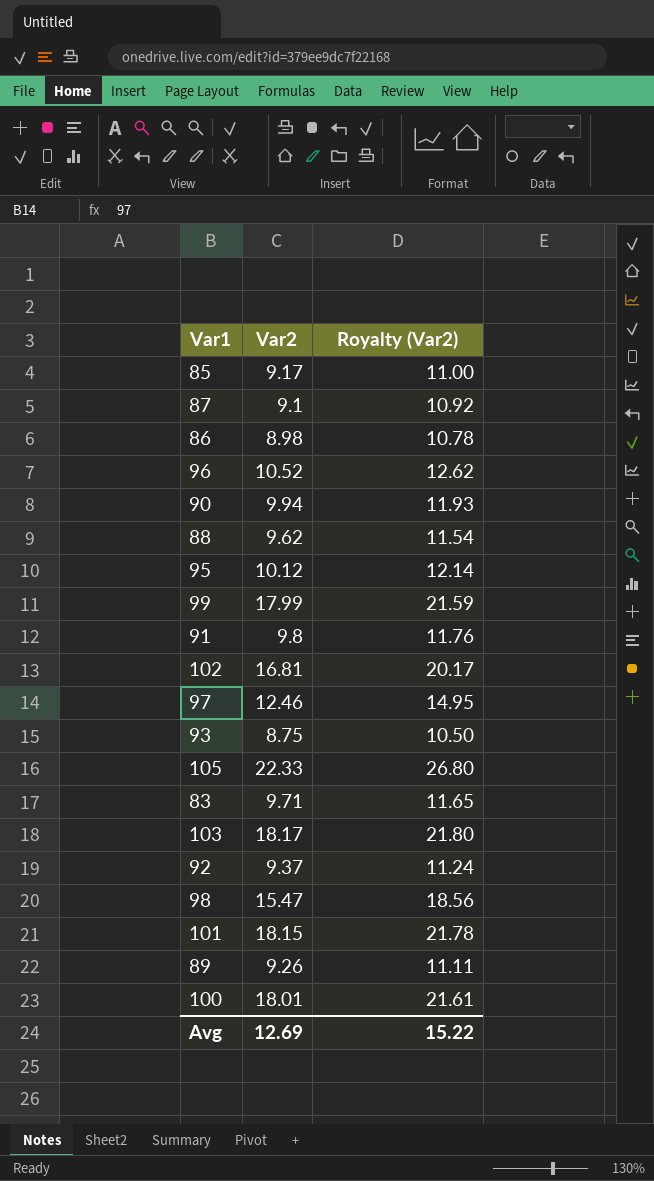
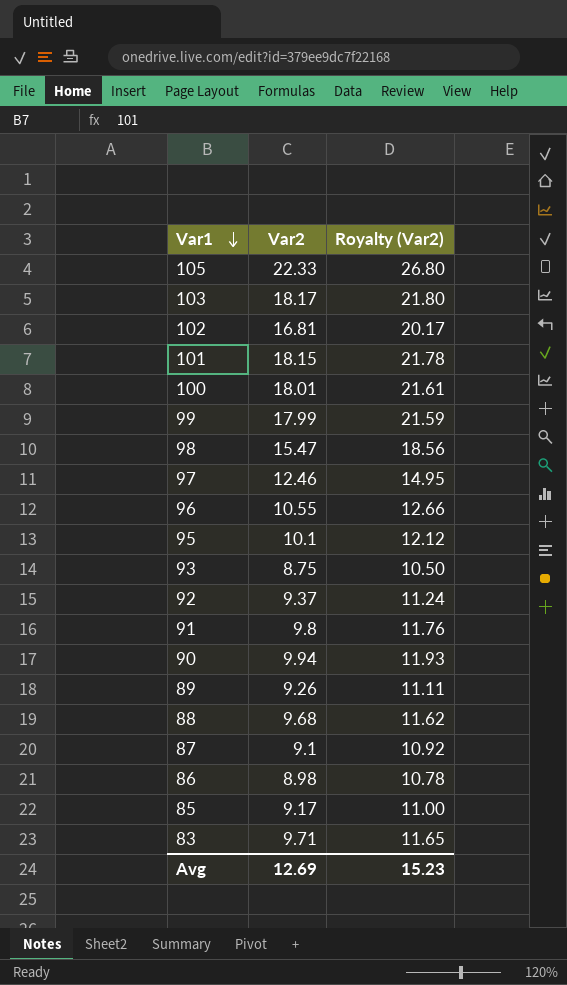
row order: none -> Var1 descending
96 | Var2: 10.52 -> 10.55
96 | Royalty (Var2): 12.62 -> 12.66
95 | Var2: 10.12 -> 10.1
95 | Royalty (Var2): 12.14 -> 12.12
88 | Var2: 9.62 -> 9.68
88 | Royalty (Var2): 11.54 -> 11.62
Avg | Royalty (Var2): 15.22 -> 15.23

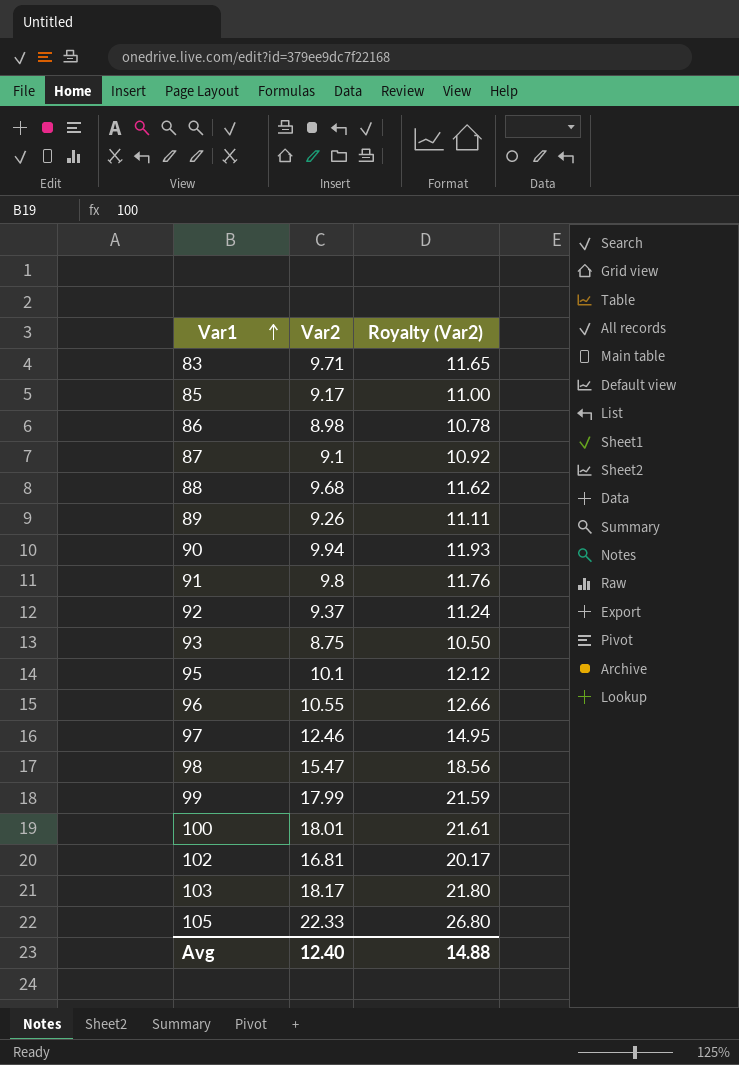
row order: Var1 descending -> Var1 ascending
row 101: 18.15 | 21.78 -> none
Avg | Var2: 12.69 -> 12.40
Avg | Royalty (Var2): 15.23 -> 14.88

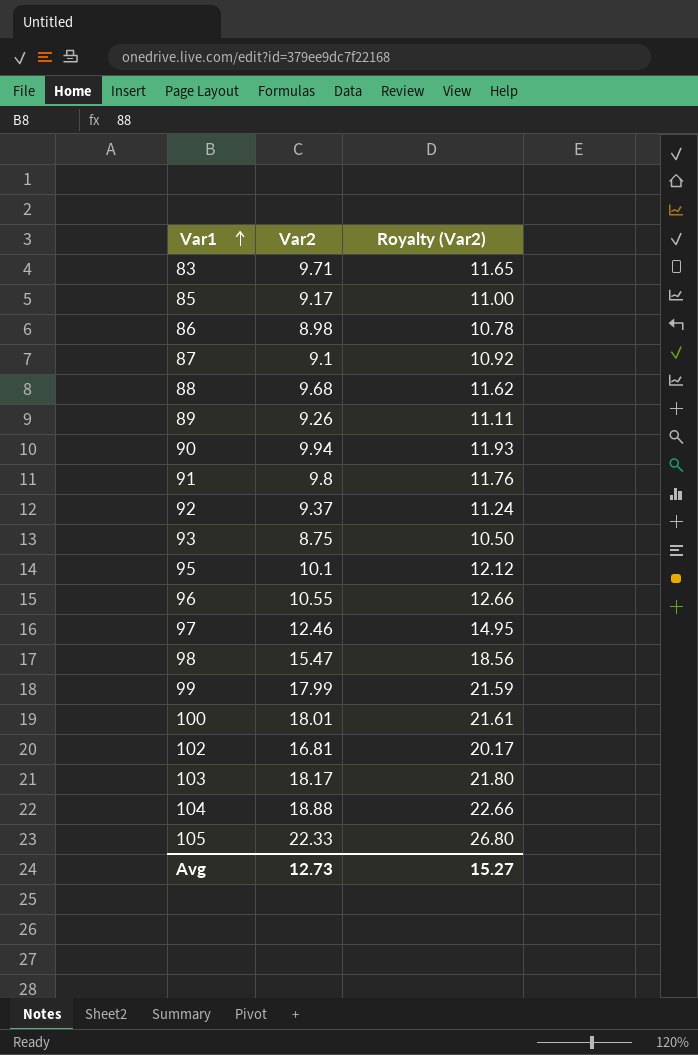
row 104: none -> 18.88 | 22.66
Avg | Var2: 12.40 -> 12.73
Avg | Royalty (Var2): 14.88 -> 15.27

